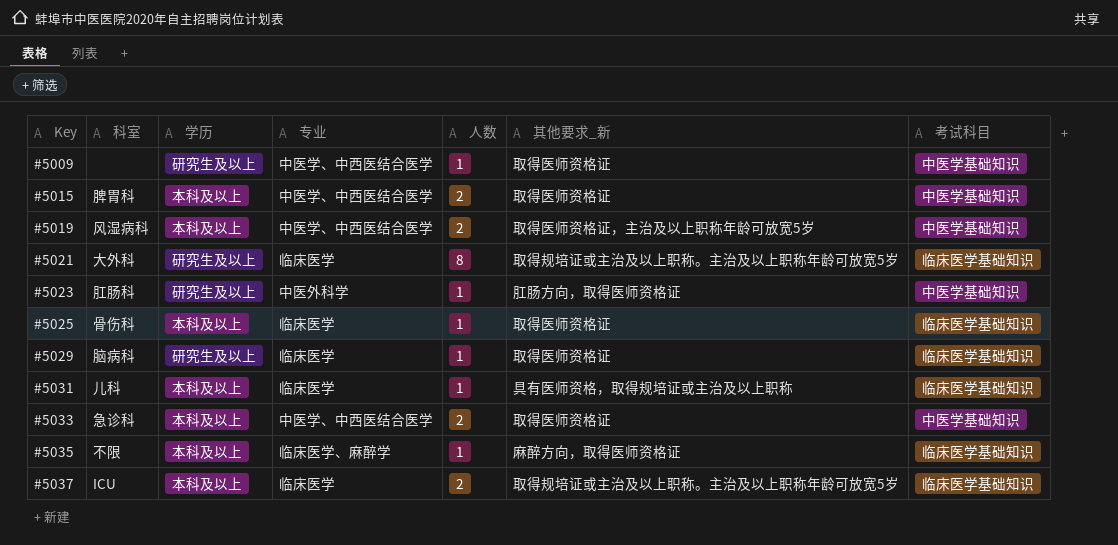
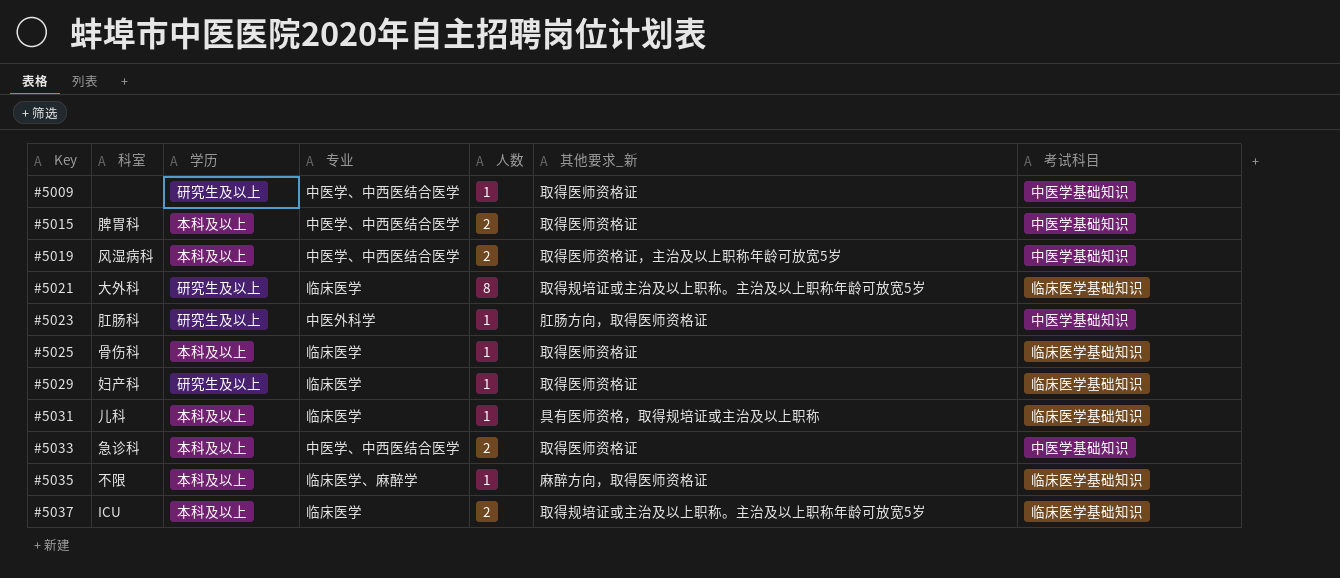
#5029 | 科室: 脑病科 -> 妇产科

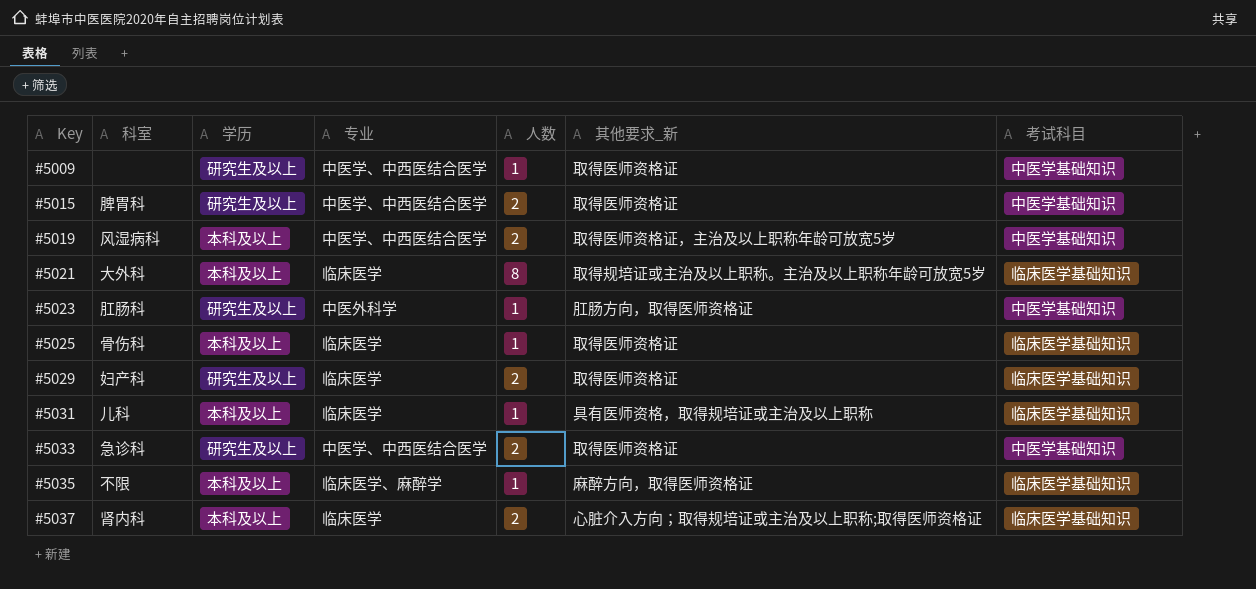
#5015 | 学历: 本科及以上 -> 研究生及以上
#5021 | 学历: 研究生及以上 -> 本科及以上
#5029 | 人数: 1 -> 2
#5033 | 学历: 本科及以上 -> 研究生及以上
#5037 | 科室: ICU -> 肾内科
#5037 | 其他要求_新: 取得规培证或主治及以上职称。主治及以上职称年龄可放宽5岁 -> 心脏介入方向；取得规培证或主治及以上职称;取得医师资格证

